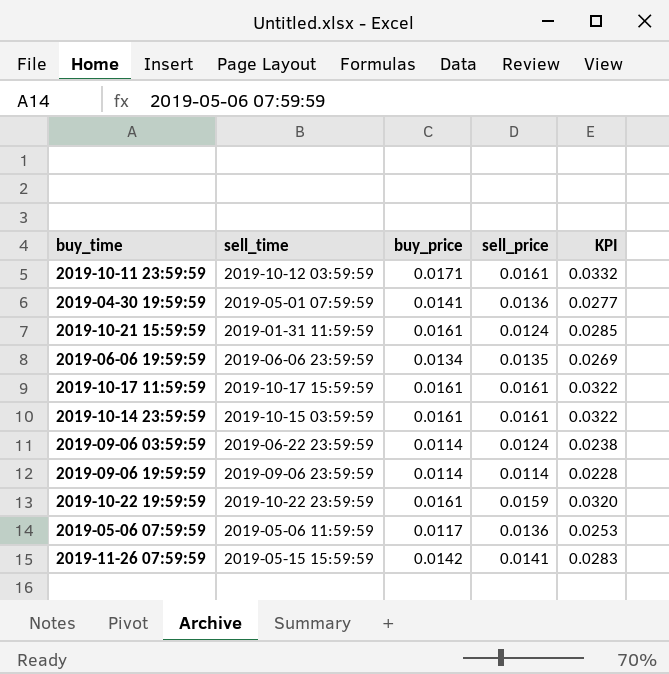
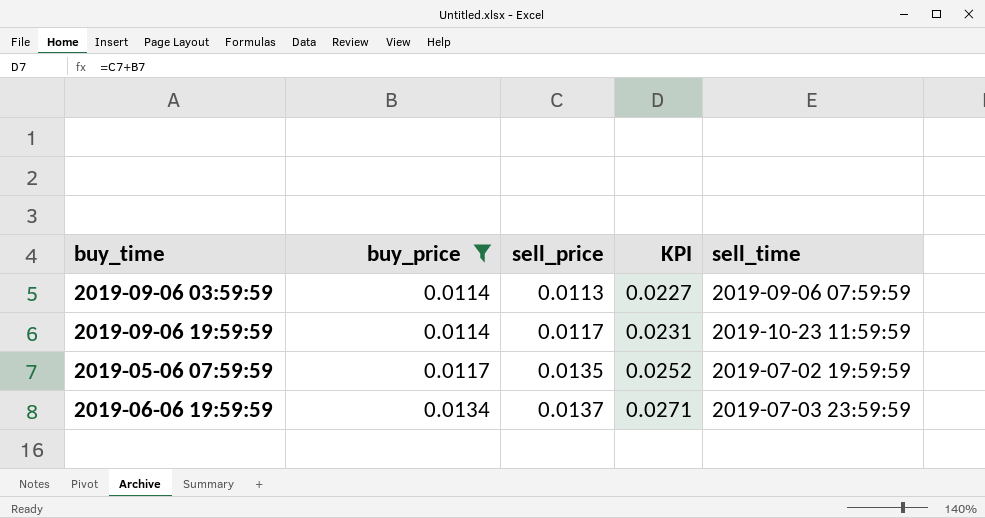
filter: none -> buy_price <= 0.0134
row order: none -> buy_price ascending
column sell_time | position: 2 -> 5
2019-09-06 03:59:59 | sell_price: 0.0124 -> 0.0113
2019-09-06 03:59:59 | KPI: 0.0238 -> 0.0227
2019-09-06 03:59:59 | sell_time: 2019-06-22 23:59:59 -> 2019-09-06 07:59:59
2019-09-06 19:59:59 | sell_price: 0.0114 -> 0.0117
2019-09-06 19:59:59 | KPI: 0.0228 -> 0.0231
2019-09-06 19:59:59 | sell_time: 2019-09-06 23:59:59 -> 2019-10-23 11:59:59
2019-05-06 07:59:59 | sell_price: 0.0136 -> 0.0135
2019-05-06 07:59:59 | KPI: 0.0253 -> 0.0252
2019-05-06 07:59:59 | sell_time: 2019-05-06 11:59:59 -> 2019-07-02 19:59:59
2019-06-06 19:59:59 | sell_price: 0.0135 -> 0.0137
2019-06-06 19:59:59 | KPI: 0.0269 -> 0.0271
2019-06-06 19:59:59 | sell_time: 2019-06-06 23:59:59 -> 2019-07-03 23:59:59

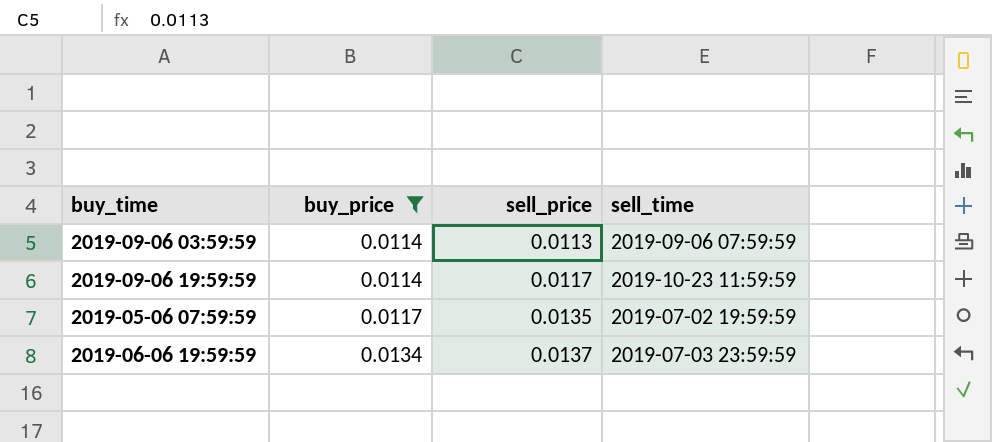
column KPI | formula: [buy_price] + [sell_price] -> none

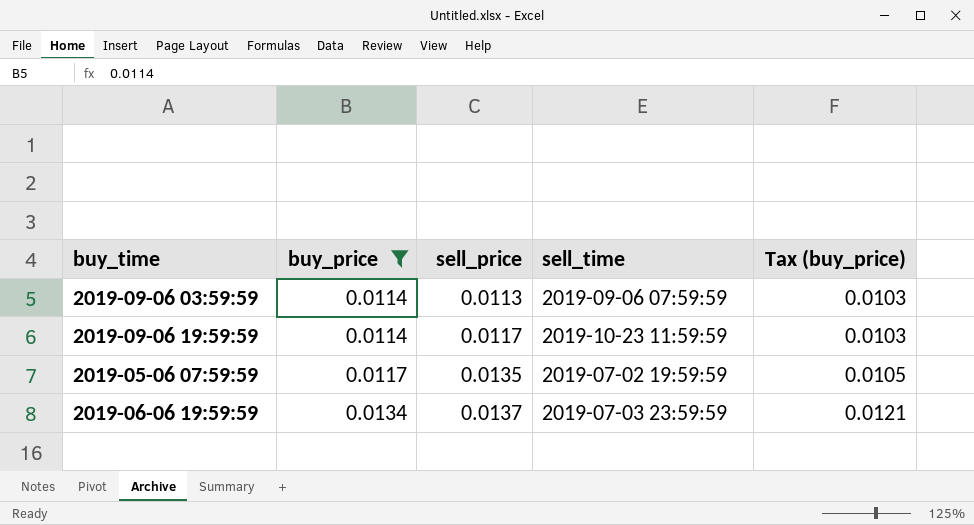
column Tax (buy_price) | formula: none -> [buy_price] * 0.9

